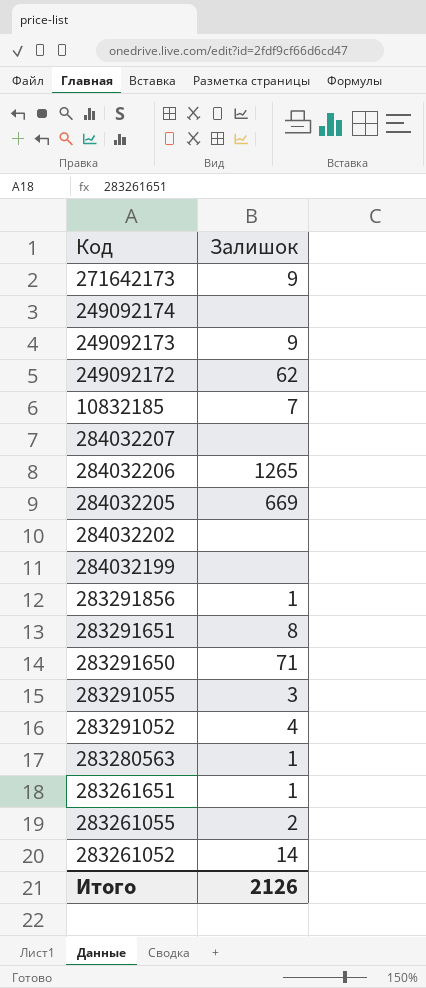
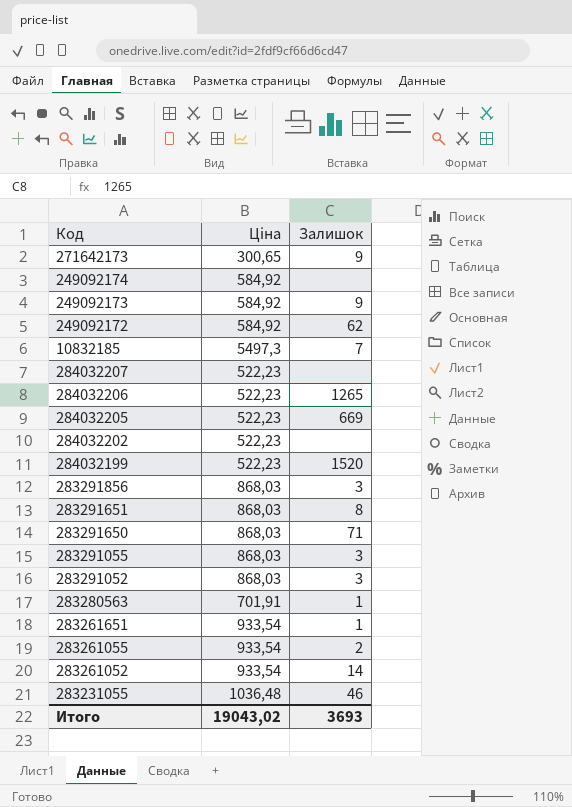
column Ціна | position: none -> 2
284032199 | Залишок: none -> 1520
283291856 | Залишок: 1 -> 3
283291052 | Залишок: 4 -> 3
row 283231055: none -> 1036,48 | 46
Итого | Залишок: 2126 -> 3693

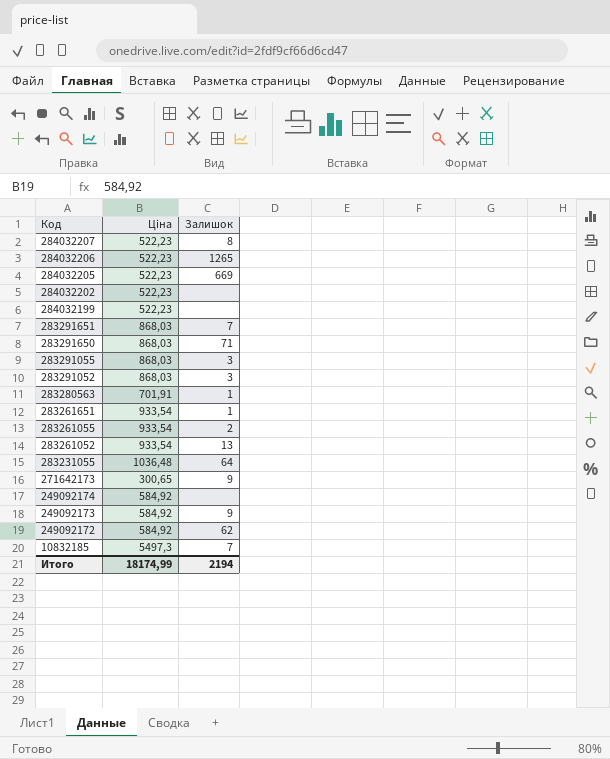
row order: none -> Код descending
row 283291856: 868,03 | 3 -> none
284032207 | Залишок: none -> 8
284032199 | Залишок: 1520 -> none
283291651 | Залишок: 8 -> 7
283261052 | Залишок: 14 -> 13
283231055 | Залишок: 46 -> 64
Итого | Ціна: 19043,02 -> 18174,99
Итого | Залишок: 3693 -> 2194

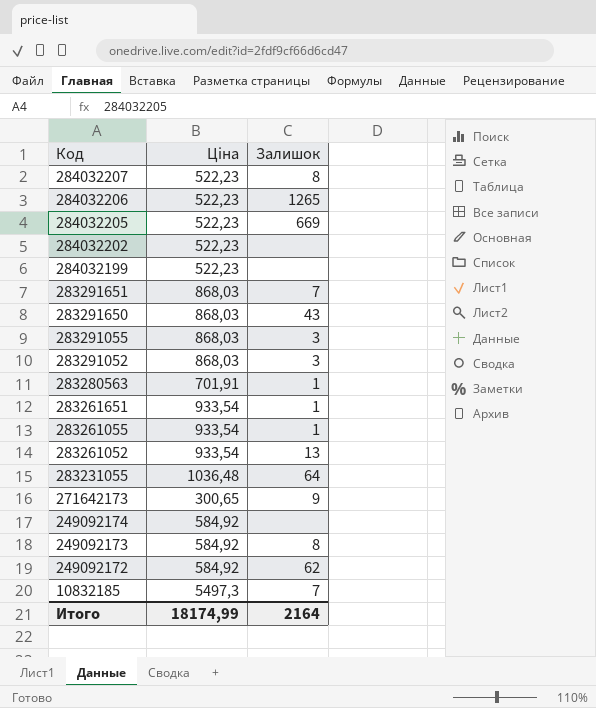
283291650 | Залишок: 71 -> 43
283261055 | Залишок: 2 -> 1
249092173 | Залишок: 9 -> 8
Итого | Залишок: 2194 -> 2164

